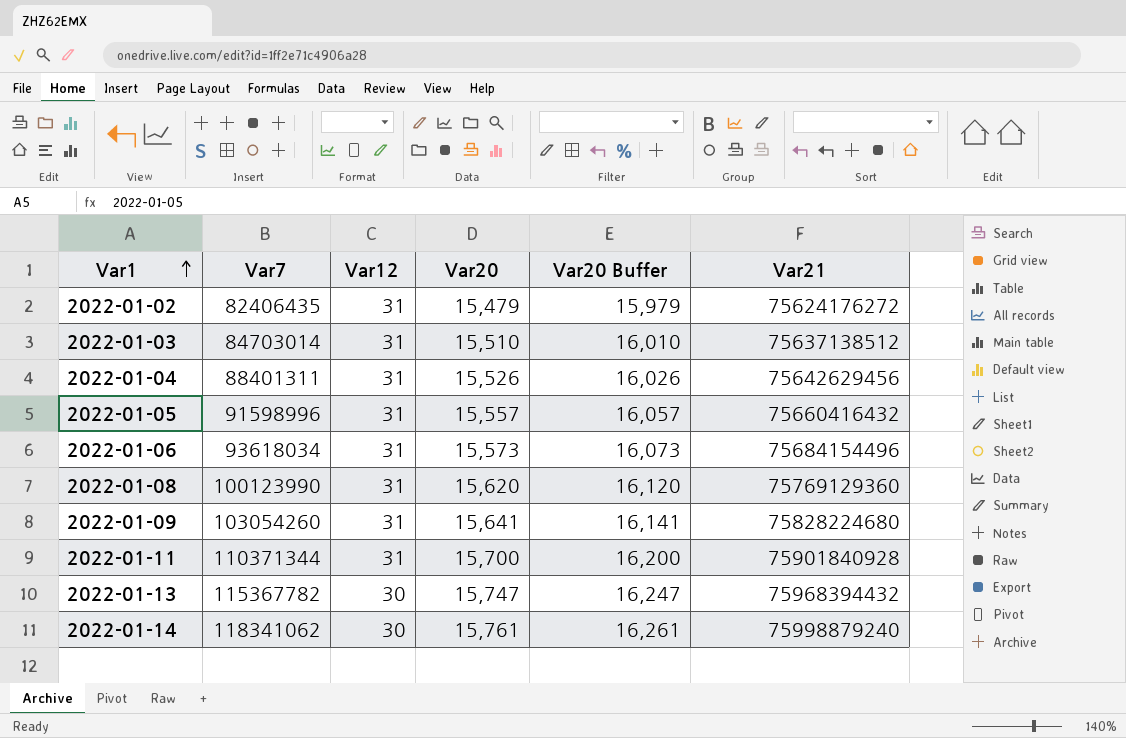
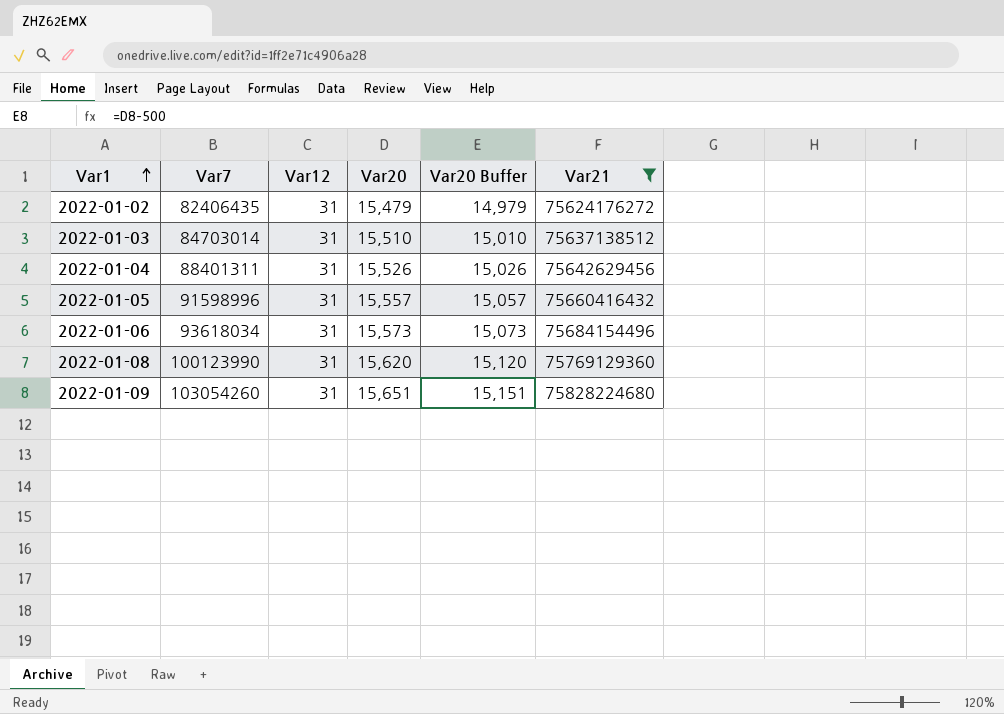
filter: none -> Var21 <= 75828224680
column Var20 Buffer | formula: [Var20] + 500 -> [Var20] - 500
2022-01-09 | Var20: 15,641 -> 15,651

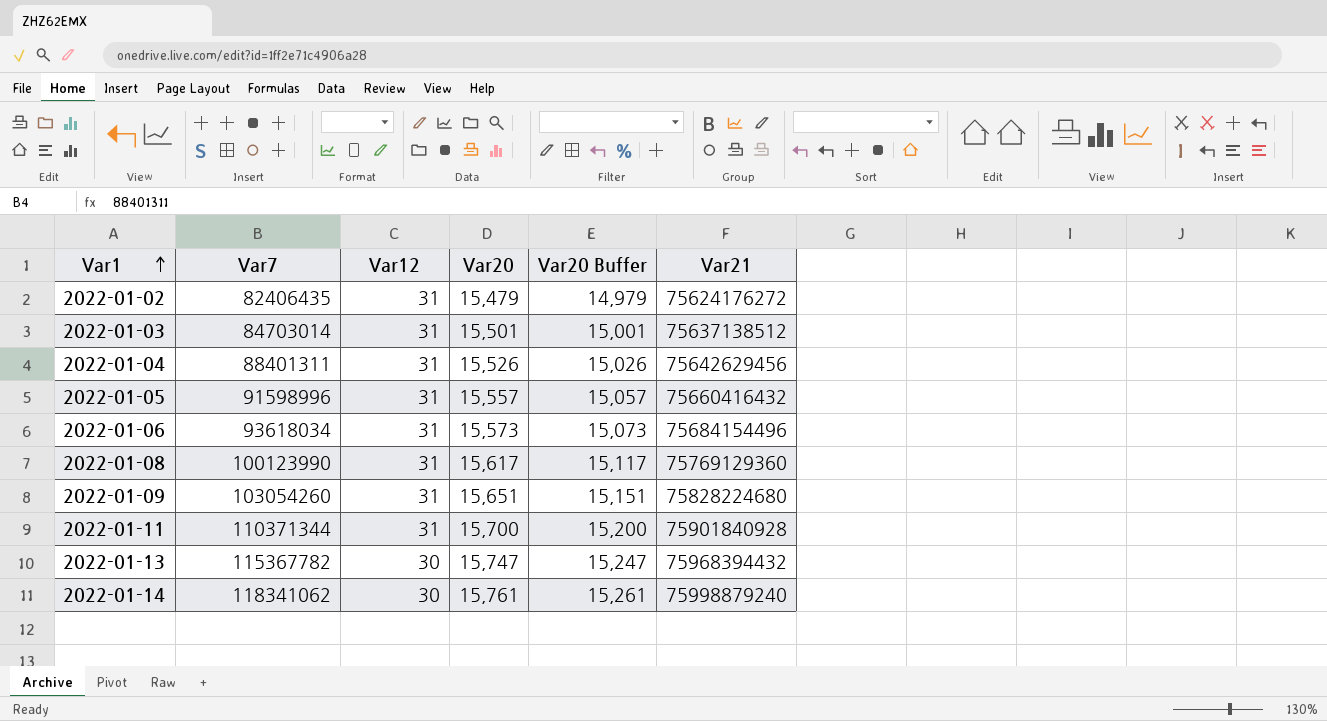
filter: Var21 <= 75828224680 -> none
2022-01-03 | Var20: 15,510 -> 15,501
2022-01-03 | Var20 Buffer: 15,010 -> 15,001
2022-01-08 | Var20: 15,620 -> 15,617
2022-01-08 | Var20 Buffer: 15,120 -> 15,117

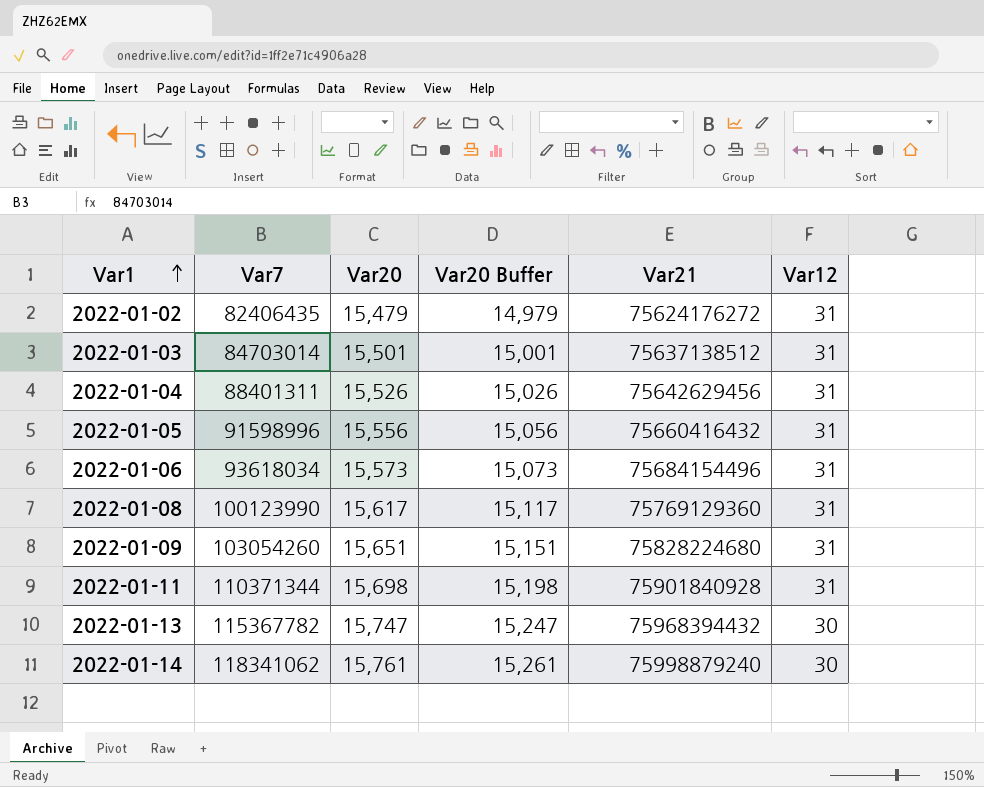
column Var12 | position: 3 -> 6
2022-01-05 | Var20: 15,557 -> 15,556
2022-01-05 | Var20 Buffer: 15,057 -> 15,056
2022-01-11 | Var20: 15,700 -> 15,698
2022-01-11 | Var20 Buffer: 15,200 -> 15,198

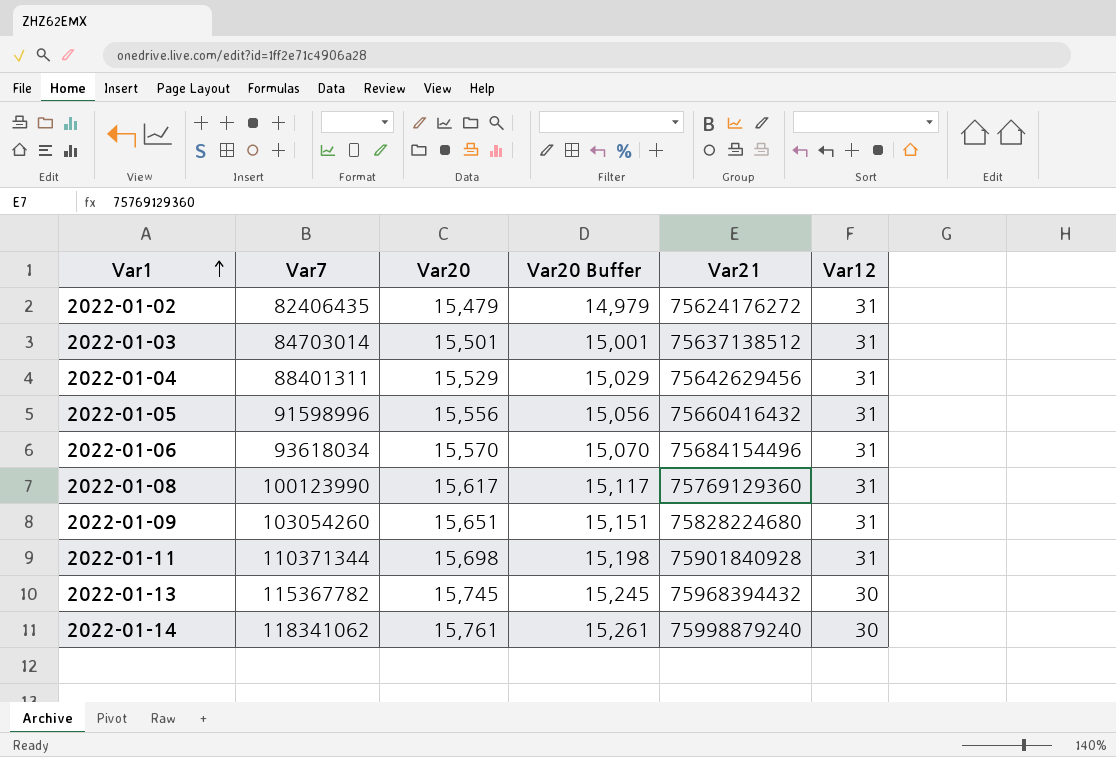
2022-01-04 | Var20: 15,526 -> 15,529
2022-01-04 | Var20 Buffer: 15,026 -> 15,029
2022-01-06 | Var20: 15,573 -> 15,570
2022-01-06 | Var20 Buffer: 15,073 -> 15,070
2022-01-13 | Var20: 15,747 -> 15,745
2022-01-13 | Var20 Buffer: 15,247 -> 15,245

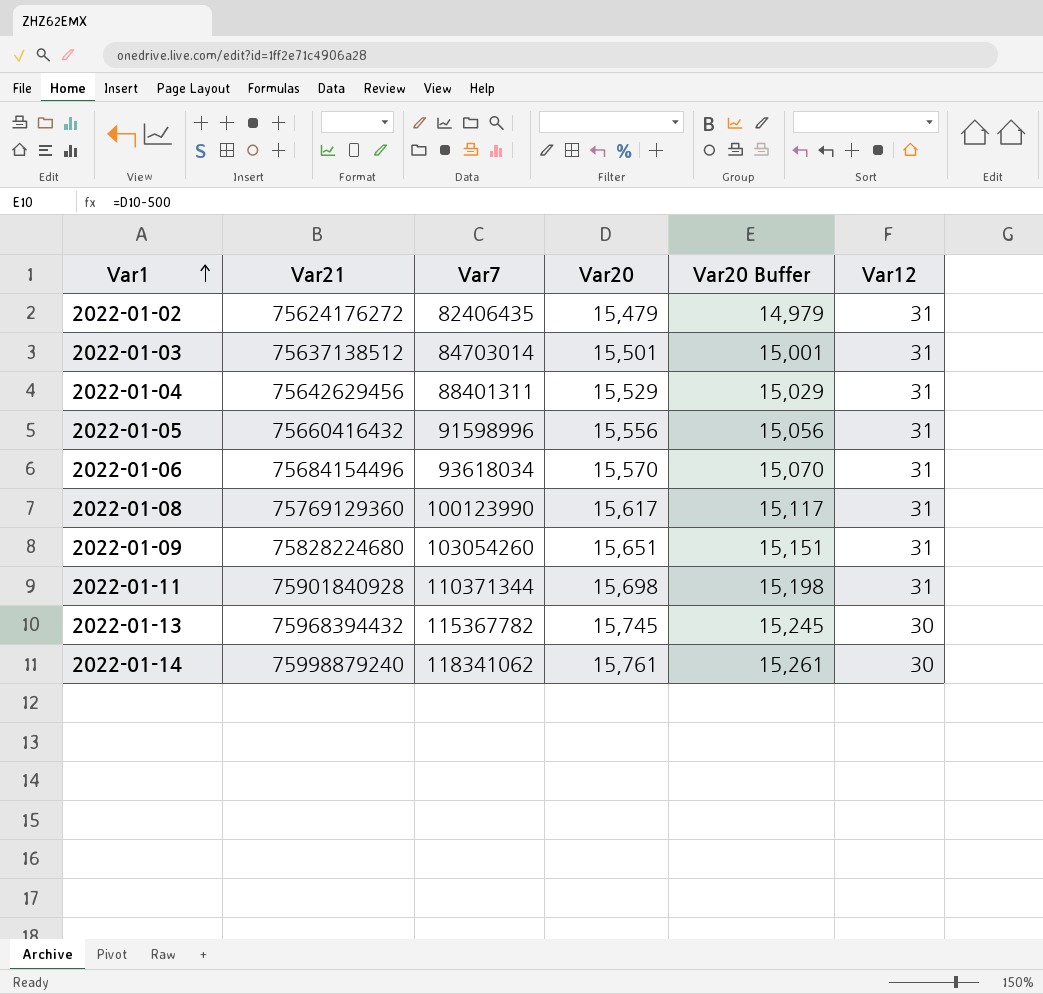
column Var21 | position: 5 -> 2

